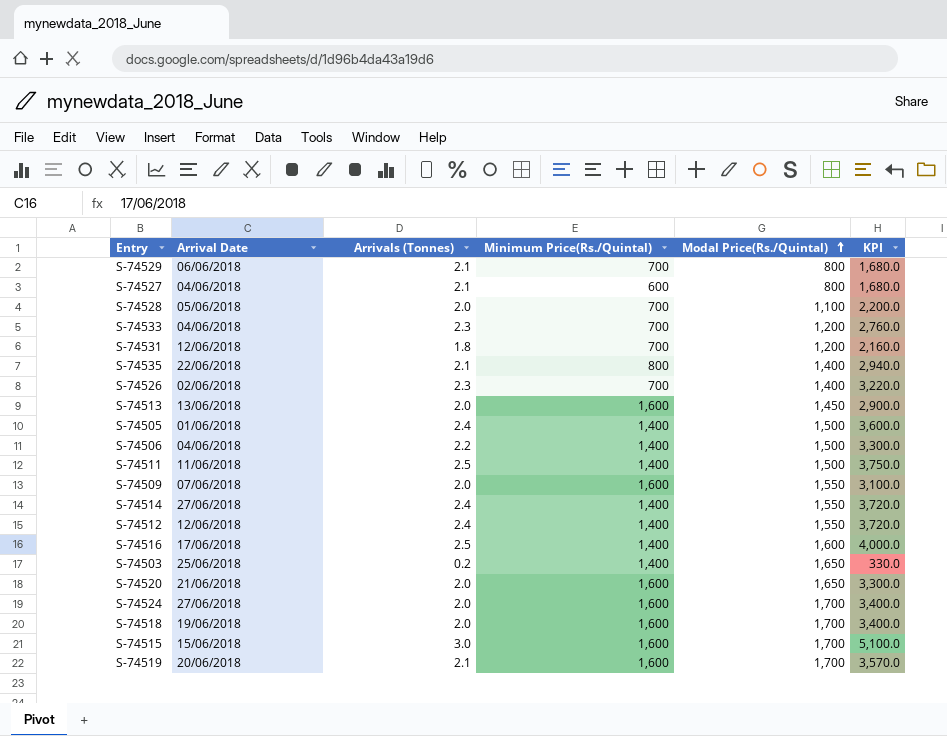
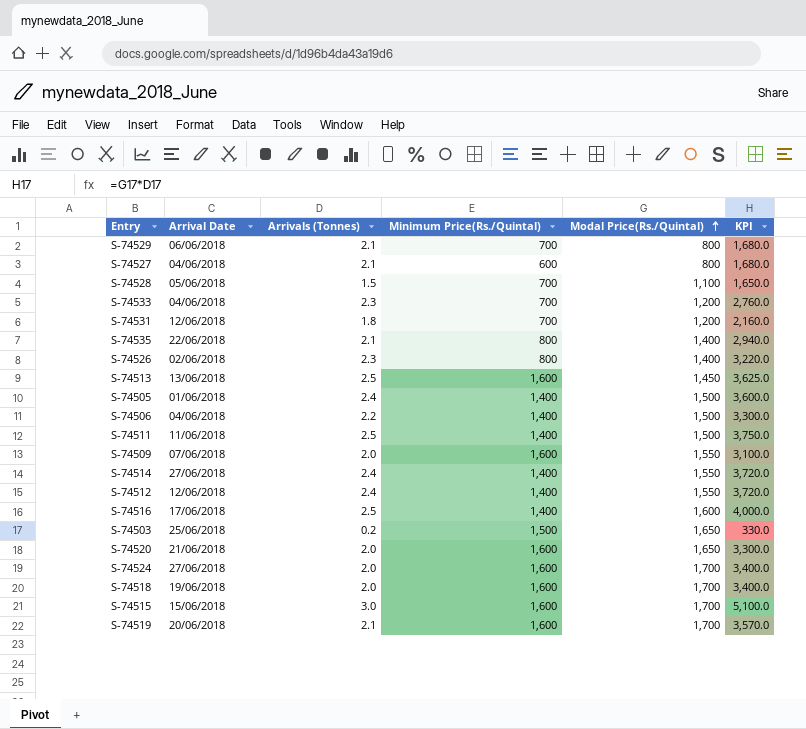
S-74528 | Arrivals (Tonnes): 2.0 -> 1.5
S-74528 | KPI: 2,200.0 -> 1,650.0
S-74526 | Minimum Price(Rs./Quintal): 700 -> 800
S-74513 | Arrivals (Tonnes): 2.0 -> 2.5
S-74513 | KPI: 2,900.0 -> 3,625.0
S-74503 | Minimum Price(Rs./Quintal): 1,400 -> 1,500

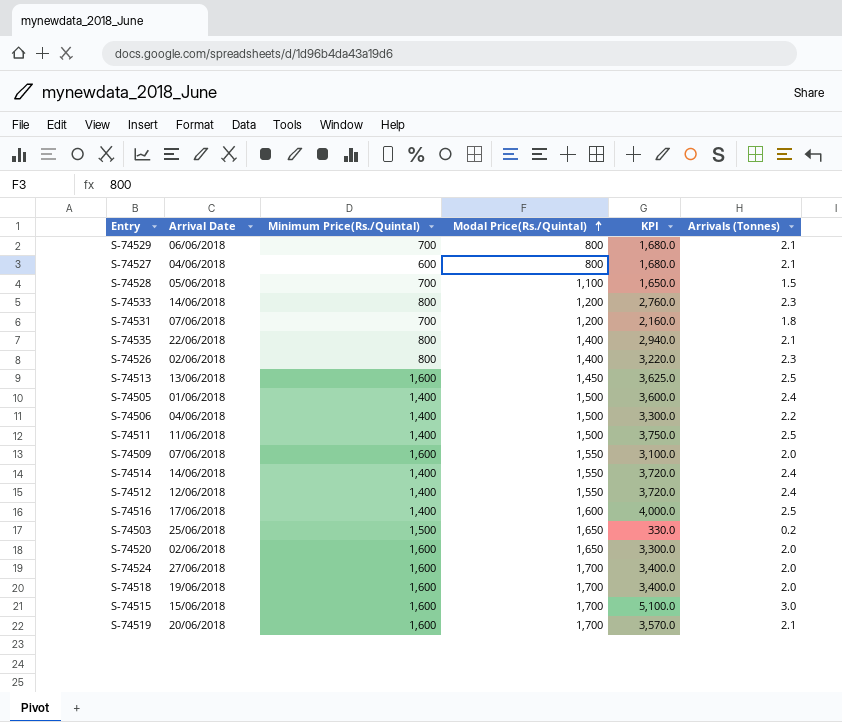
column Arrivals (Tonnes) | position: 3 -> 6
S-74533 | Arrival Date: 04/06/2018 -> 14/06/2018
S-74533 | Minimum Price(Rs./Quintal): 700 -> 800
S-74531 | Arrival Date: 12/06/2018 -> 07/06/2018
S-74514 | Arrival Date: 27/06/2018 -> 14/06/2018
S-74520 | Arrival Date: 21/06/2018 -> 02/06/2018

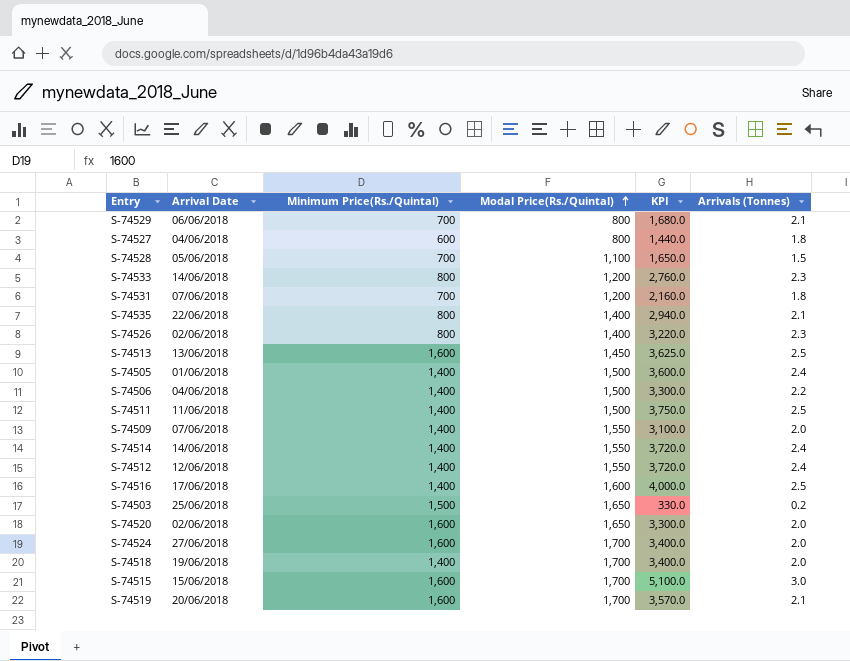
S-74527 | KPI: 1,680.0 -> 1,440.0
S-74527 | Arrivals (Tonnes): 2.1 -> 1.8
S-74509 | Minimum Price(Rs./Quintal): 1,600 -> 1,400
S-74518 | Minimum Price(Rs./Quintal): 1,600 -> 1,400

